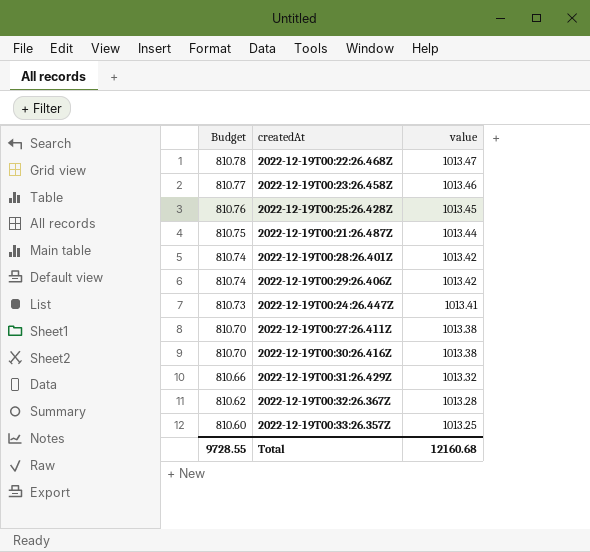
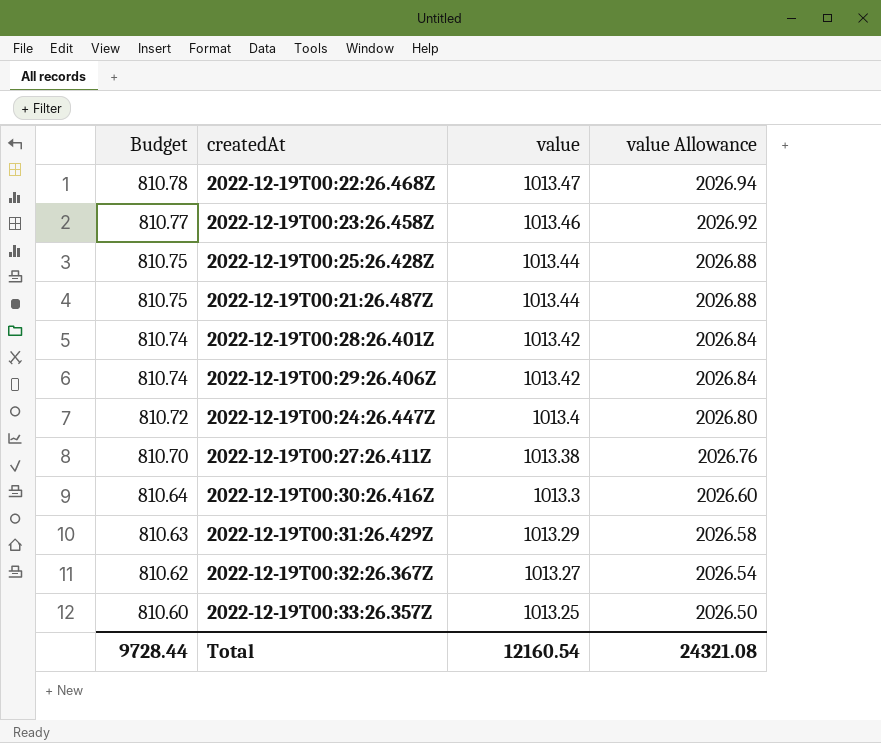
column value Allowance | formula: none -> [value] * 2
2022-12-19T00:25:26.428Z | Budget: 810.76 -> 810.75
2022-12-19T00:25:26.428Z | value: 1013.45 -> 1013.44
2022-12-19T00:24:26.447Z | Budget: 810.73 -> 810.72
2022-12-19T00:24:26.447Z | value: 1013.41 -> 1013.4
2022-12-19T00:30:26.416Z | Budget: 810.70 -> 810.64
2022-12-19T00:30:26.416Z | value: 1013.38 -> 1013.3
2022-12-19T00:31:26.429Z | Budget: 810.66 -> 810.63
2022-12-19T00:31:26.429Z | value: 1013.32 -> 1013.29
2022-12-19T00:32:26.367Z | value: 1013.28 -> 1013.27
Total | Budget: 9728.55 -> 9728.44
Total | value: 12160.68 -> 12160.54

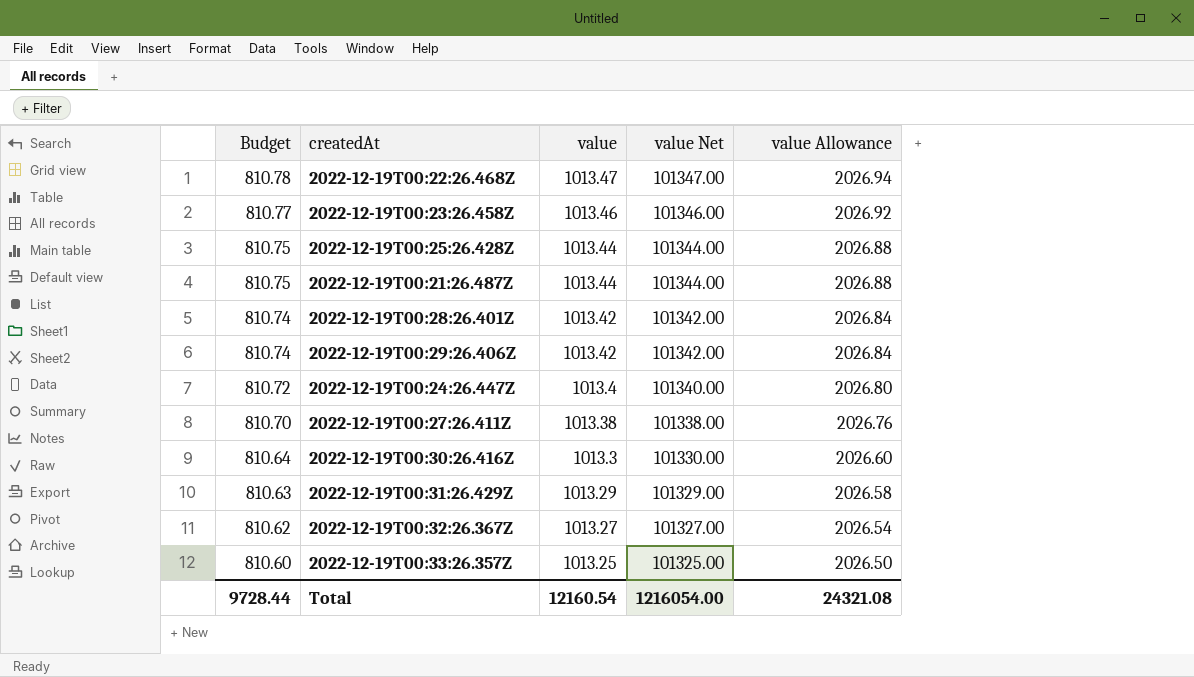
column value Net | formula: none -> [value] * 100

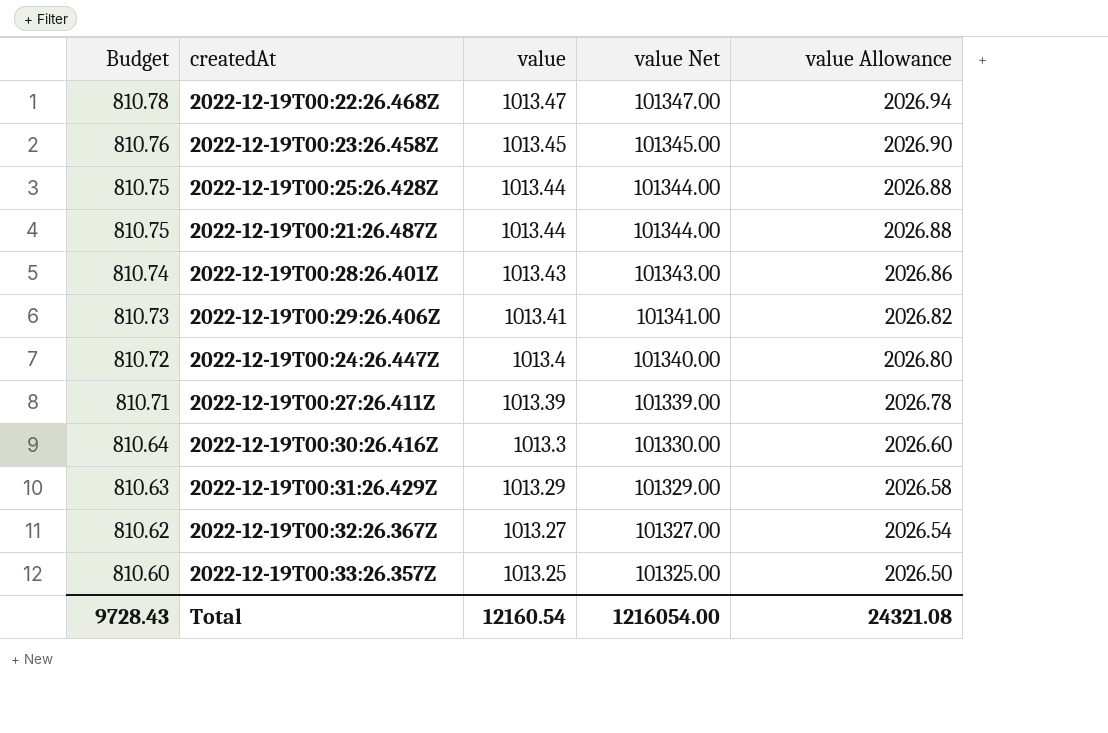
2022-12-19T00:23:26.458Z | Budget: 810.77 -> 810.76
2022-12-19T00:23:26.458Z | value: 1013.46 -> 1013.45
2022-12-19T00:23:26.458Z | value Net: 101346.00 -> 101345.00
2022-12-19T00:23:26.458Z | value Allowance: 2026.92 -> 2026.90
2022-12-19T00:28:26.401Z | value: 1013.42 -> 1013.43
2022-12-19T00:28:26.401Z | value Net: 101342.00 -> 101343.00
2022-12-19T00:28:26.401Z | value Allowance: 2026.84 -> 2026.86
2022-12-19T00:29:26.406Z | Budget: 810.74 -> 810.73
2022-12-19T00:29:26.406Z | value: 1013.42 -> 1013.41
2022-12-19T00:29:26.406Z | value Net: 101342.00 -> 101341.00
2022-12-19T00:29:26.406Z | value Allowance: 2026.84 -> 2026.82
2022-12-19T00:27:26.411Z | Budget: 810.70 -> 810.71
2022-12-19T00:27:26.411Z | value: 1013.38 -> 1013.39
2022-12-19T00:27:26.411Z | value Net: 101338.00 -> 101339.00
2022-12-19T00:27:26.411Z | value Allowance: 2026.76 -> 2026.78
Total | Budget: 9728.44 -> 9728.43

